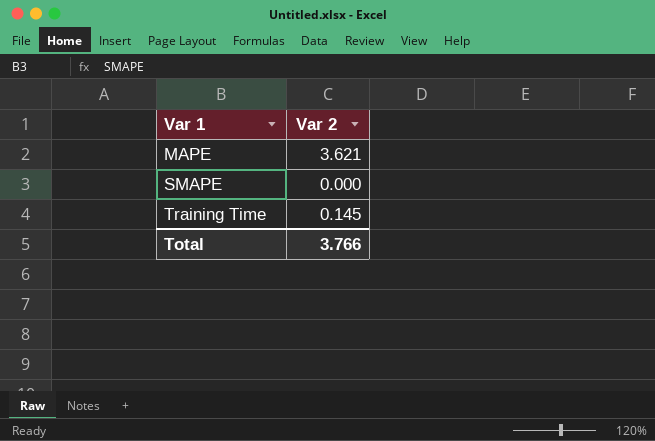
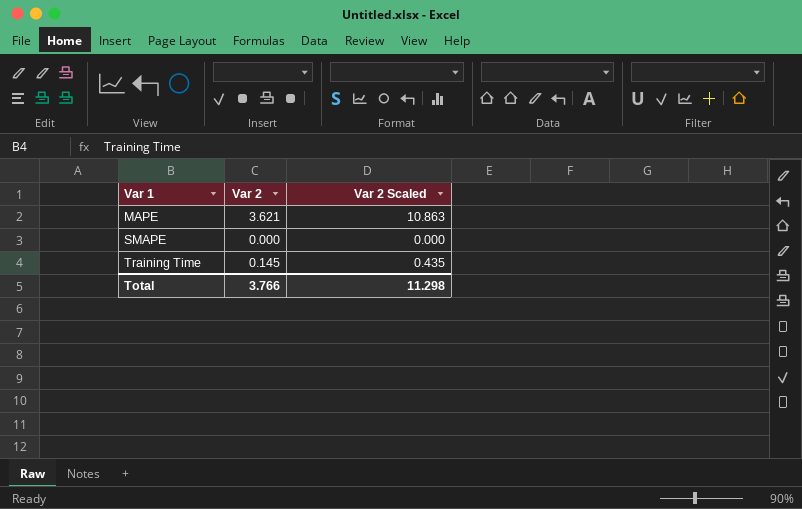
column Var 2 Scaled | formula: none -> [Var 2] * 3

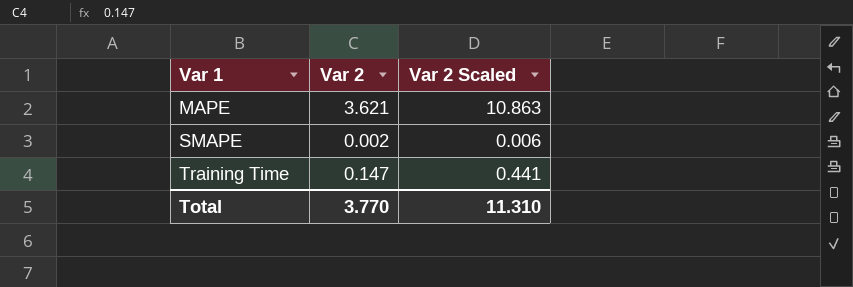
SMAPE | Var 2: 0.000 -> 0.002
SMAPE | Var 2 Scaled: 0.000 -> 0.006
Training Time | Var 2: 0.145 -> 0.147
Training Time | Var 2 Scaled: 0.435 -> 0.441
Total | Var 2: 3.766 -> 3.770
Total | Var 2 Scaled: 11.298 -> 11.310

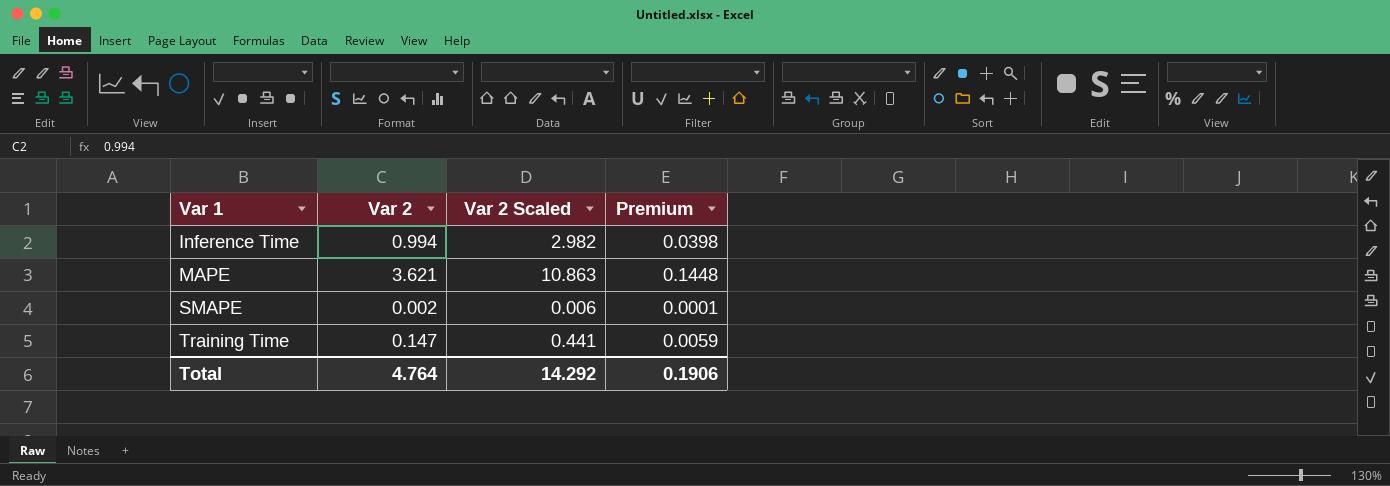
column Premium | formula: none -> [Var 2] * 0.04
row Inference Time: none -> 0.994 | 2.982 | 0.0398
Total | Var 2: 3.770 -> 4.764
Total | Var 2 Scaled: 11.310 -> 14.292

